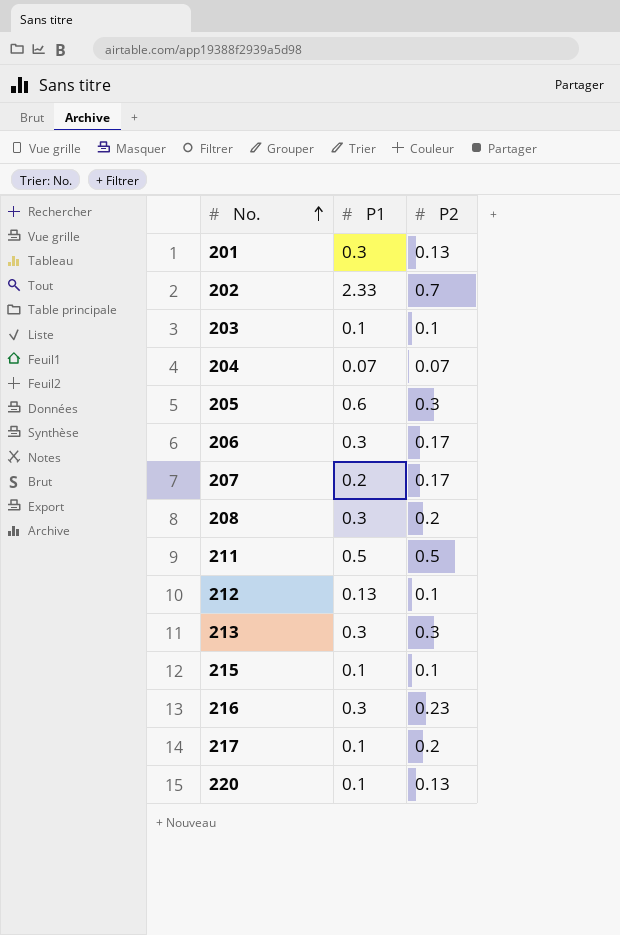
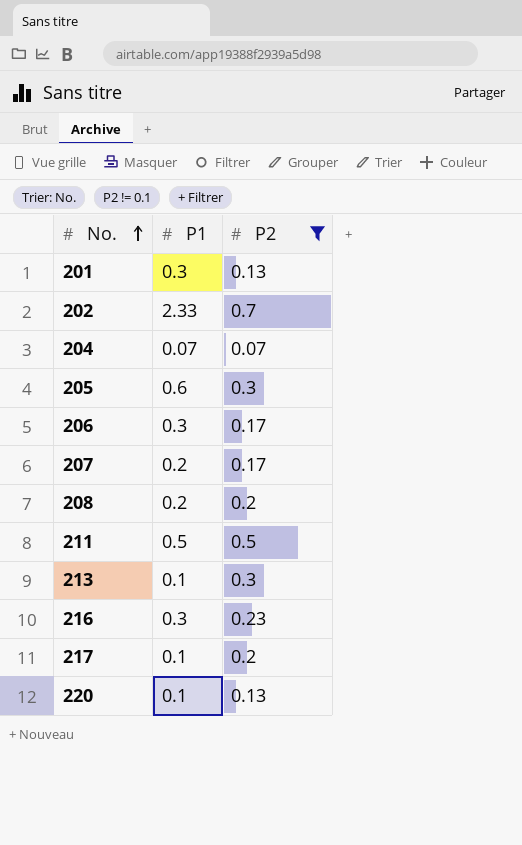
filter: none -> P2 != 0.1
208 | P1: 0.3 -> 0.2
213 | P1: 0.3 -> 0.1

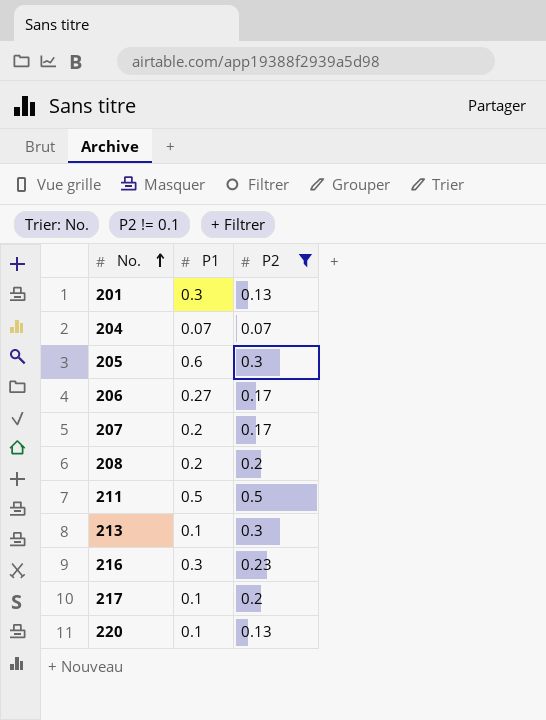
row 202: 2.33 | 0.7 -> none
206 | P1: 0.3 -> 0.27

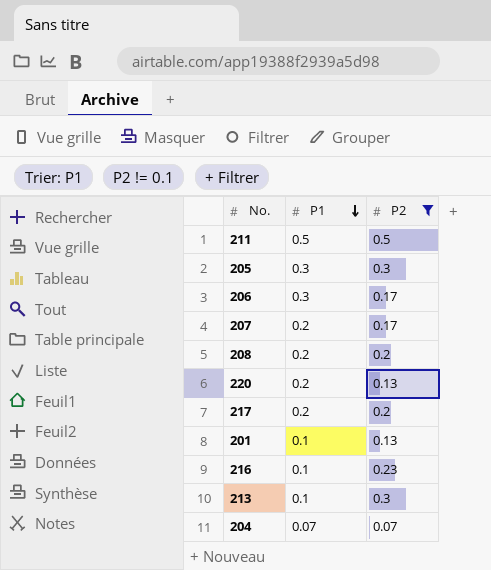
row order: No. ascending -> P1 descending
205 | P1: 0.6 -> 0.3
206 | P1: 0.27 -> 0.3
220 | P1: 0.1 -> 0.2
217 | P1: 0.1 -> 0.2
201 | P1: 0.3 -> 0.1
216 | P1: 0.3 -> 0.1

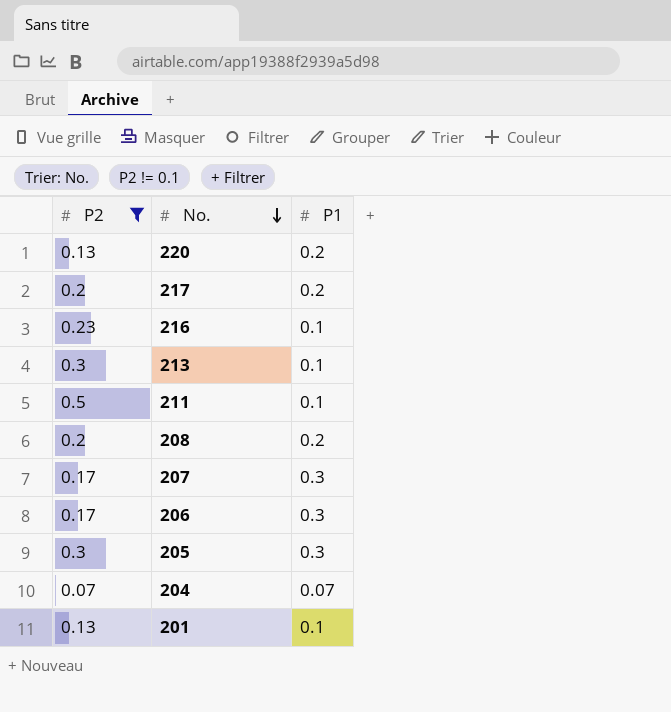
row order: P1 descending -> No. descending
column P2 | position: 3 -> 1
211 | P1: 0.5 -> 0.1
207 | P1: 0.2 -> 0.3

